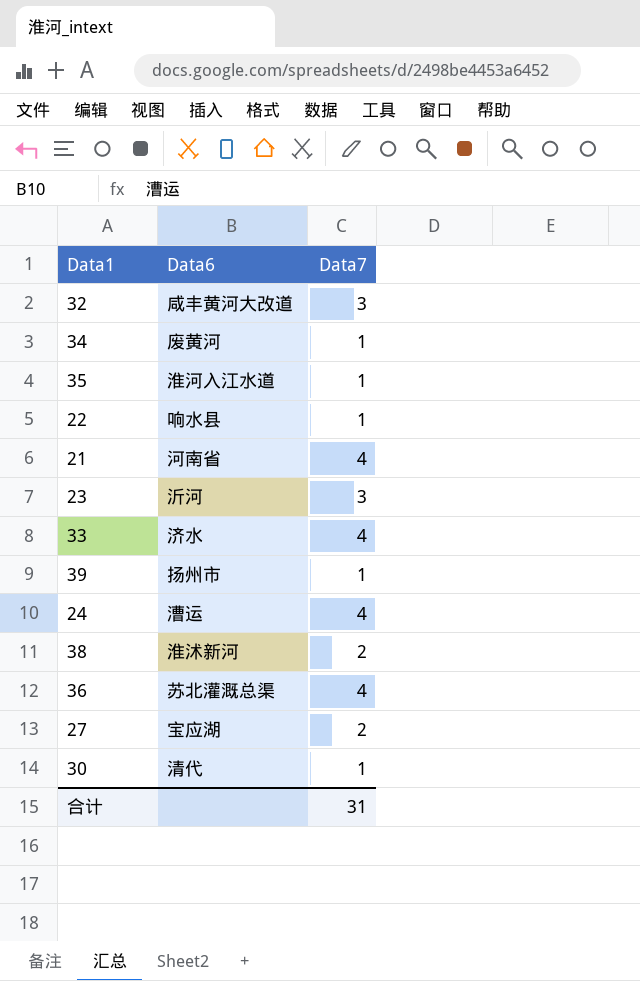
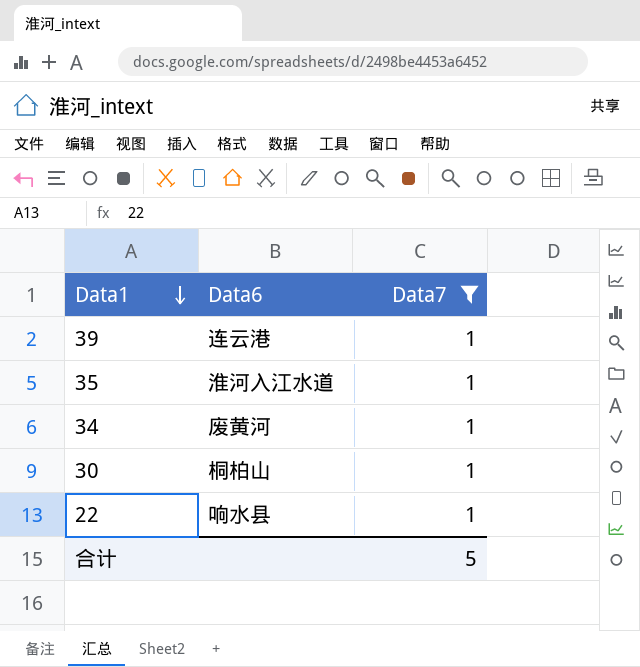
filter: none -> Data7 = 1
row order: none -> Data1 descending
39 | Data6: 扬州市 -> 连云港
30 | Data6: 清代 -> 桐柏山
合计 | Data7: 31 -> 5

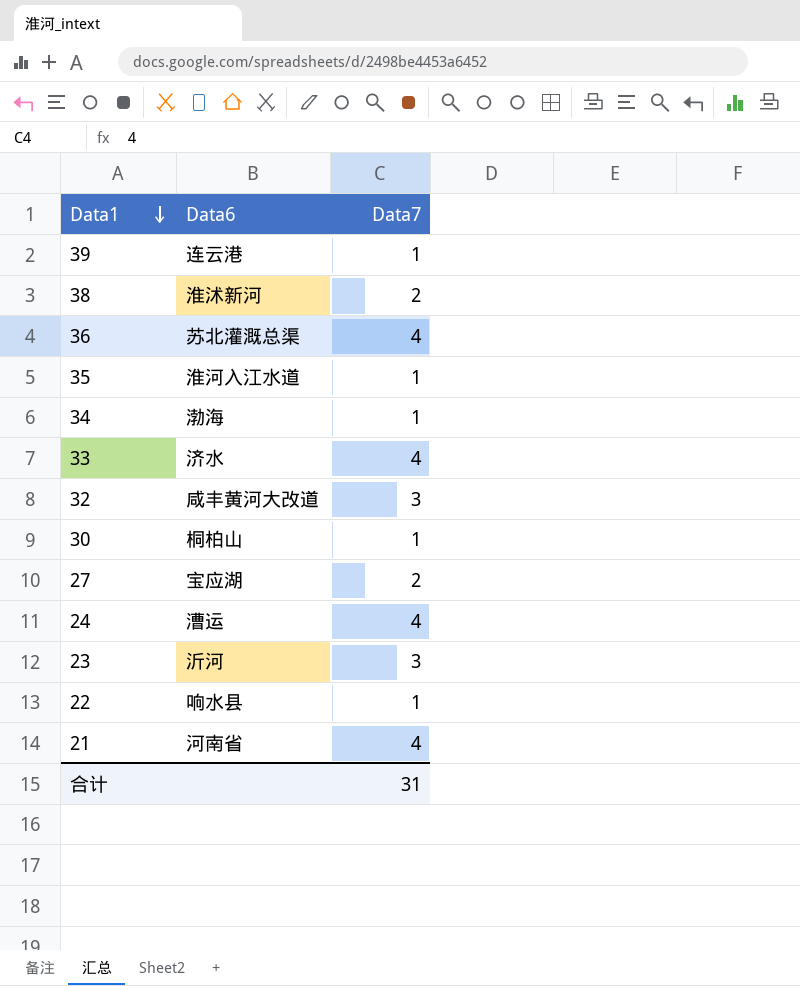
filter: Data7 = 1 -> none
34 | Data6: 废黄河 -> 渤海
合计 | Data7: 5 -> 31

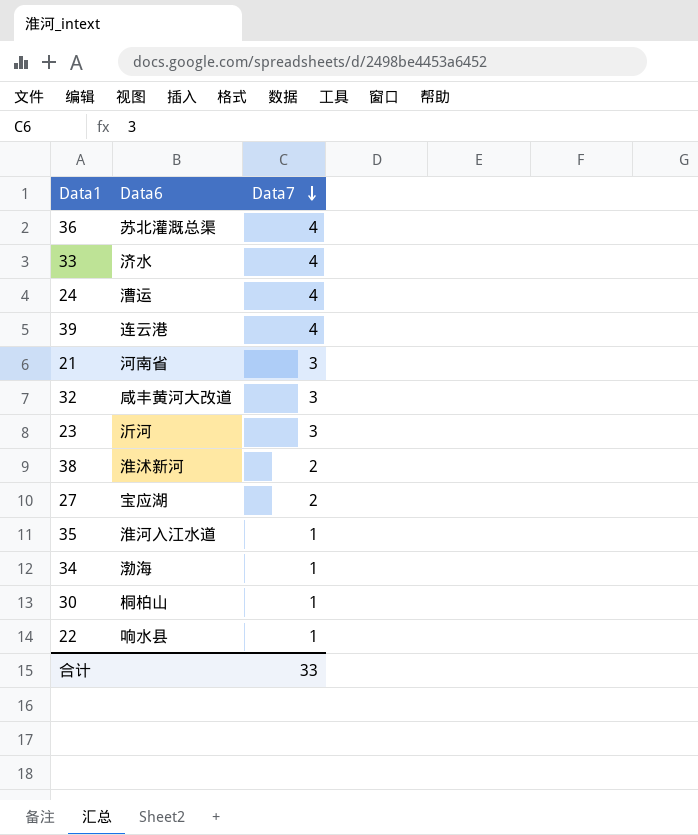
row order: Data1 descending -> Data7 descending
39 | Data7: 1 -> 4
21 | Data7: 4 -> 3
合计 | Data7: 31 -> 33

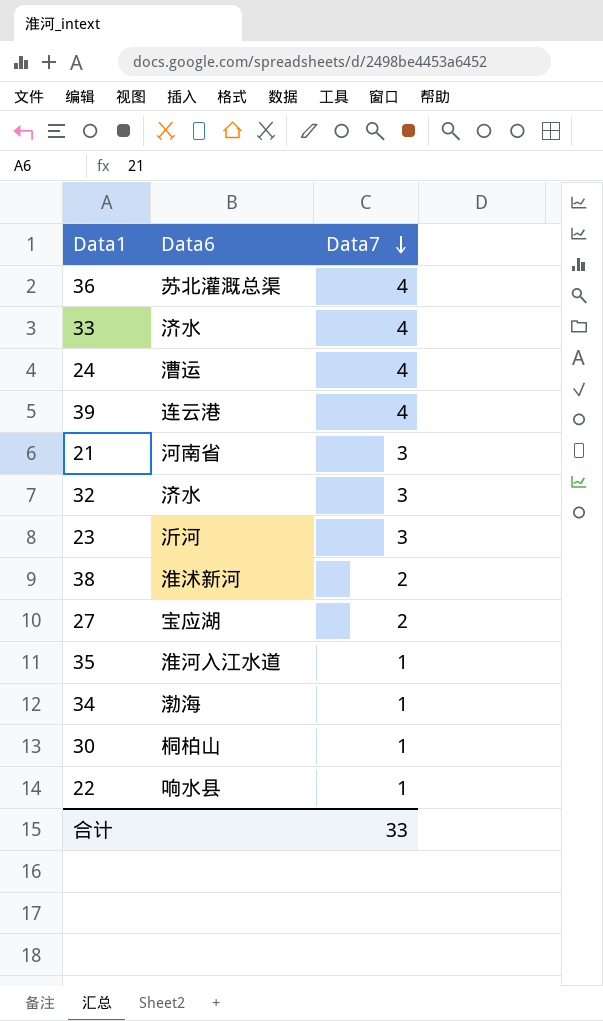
32 | Data6: 咸丰黄河大改道 -> 济水

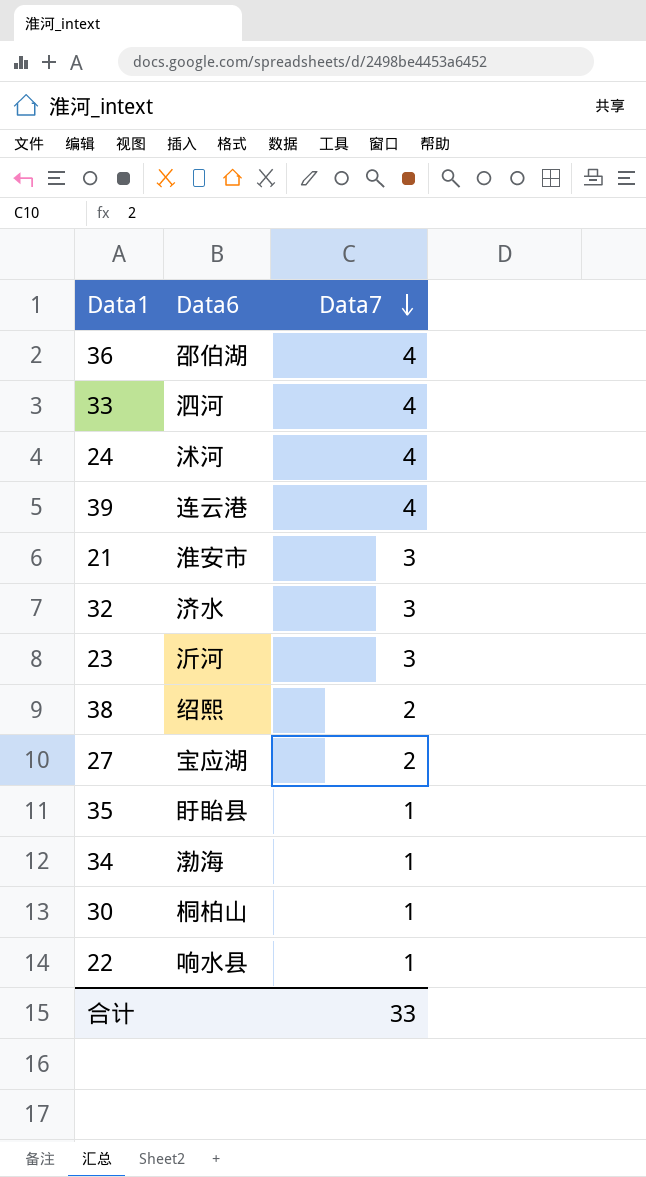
36 | Data6: 苏北灌溉总渠 -> 邵伯湖
33 | Data6: 济水 -> 泗河
24 | Data6: 漕运 -> 沭河
21 | Data6: 河南省 -> 淮安市
38 | Data6: 淮沭新河 -> 绍熙
35 | Data6: 淮河入江水道 -> 盱眙县

